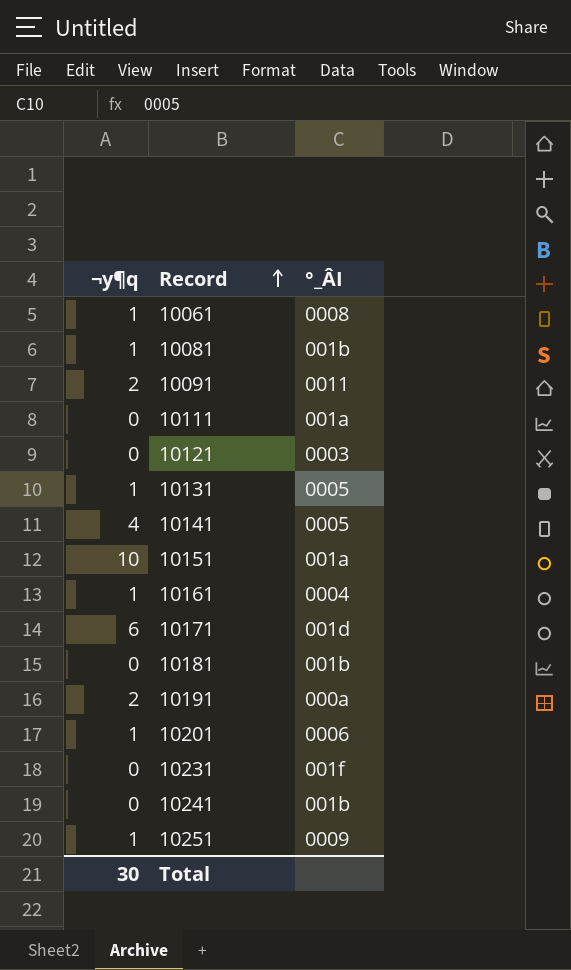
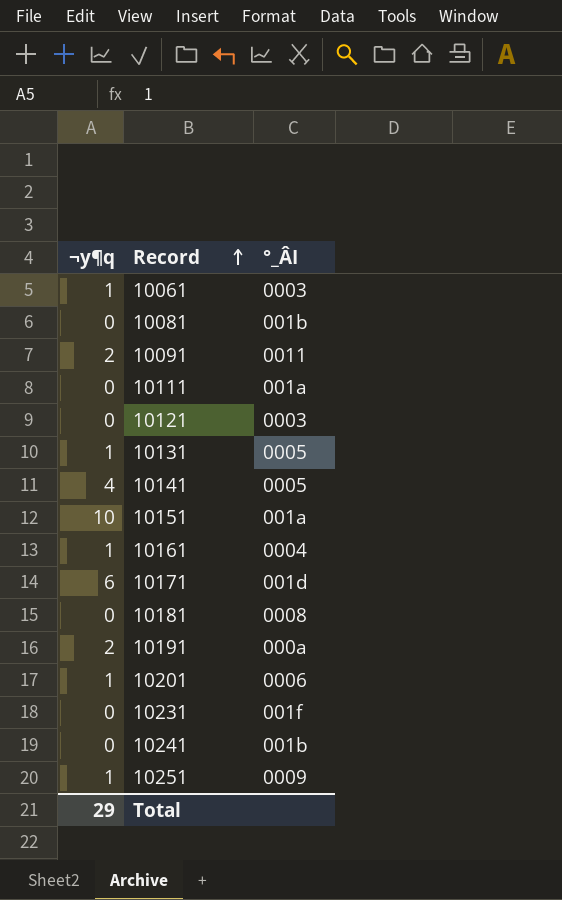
10061 | °_ÂI: 0008 -> 0003
10081 | ¬y¶q: 1 -> 0
10181 | °_ÂI: 001b -> 0008
Total | ¬y¶q: 30 -> 29

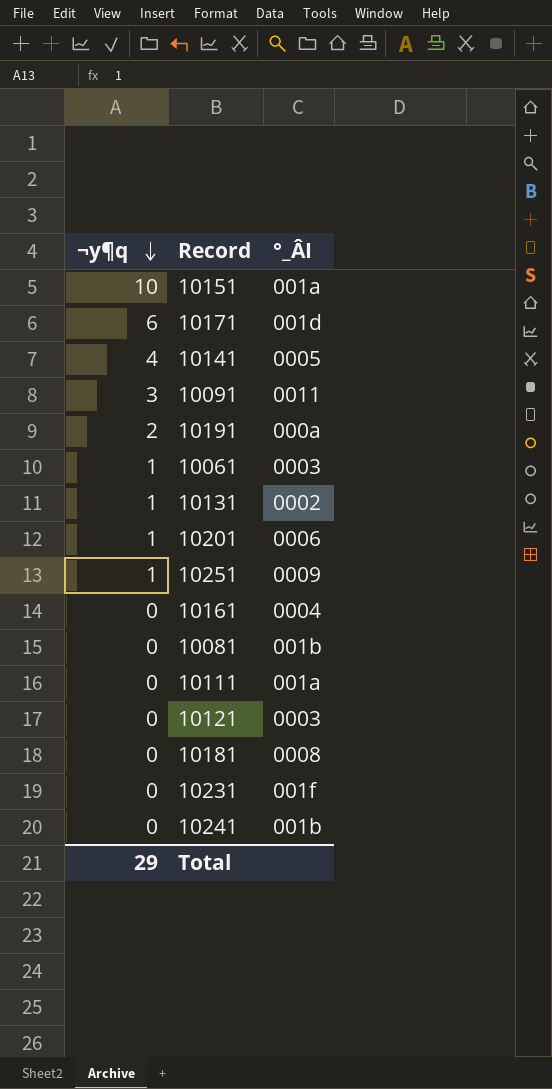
row order: Record ascending -> ¬y¶q descending
10091 | ¬y¶q: 2 -> 3
10131 | °_ÂI: 0005 -> 0002
10161 | ¬y¶q: 1 -> 0

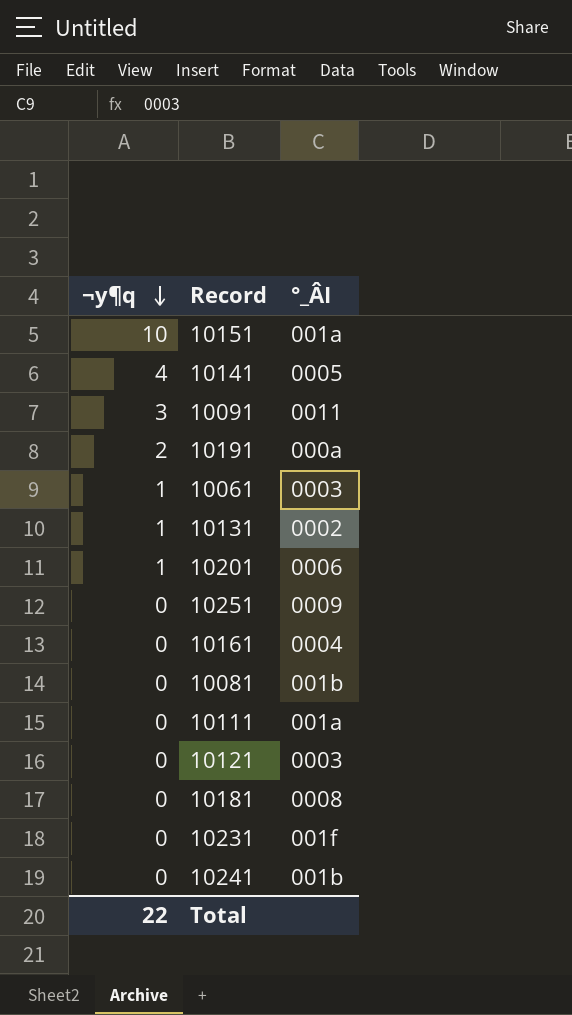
row 10171: 6 | 001d -> none
10251 | ¬y¶q: 1 -> 0
Total | ¬y¶q: 29 -> 22

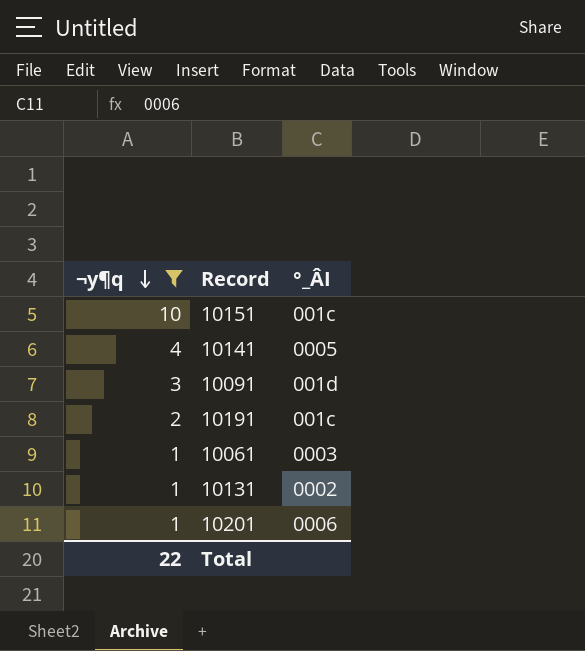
filter: none -> ¬y¶q != 0
10151 | °_ÂI: 001a -> 001c
10091 | °_ÂI: 0011 -> 001d
10191 | °_ÂI: 000a -> 001c

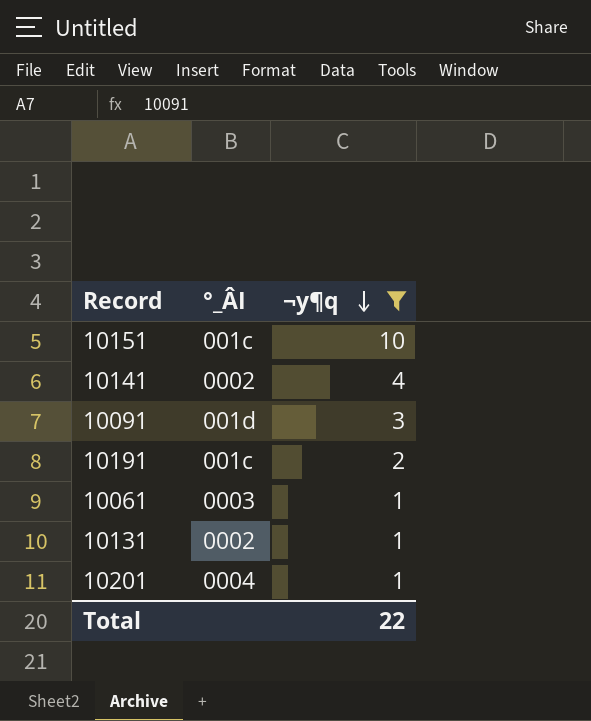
column ¬y¶q | position: 1 -> 3
10141 | °_ÂI: 0005 -> 0002
10201 | °_ÂI: 0006 -> 0004

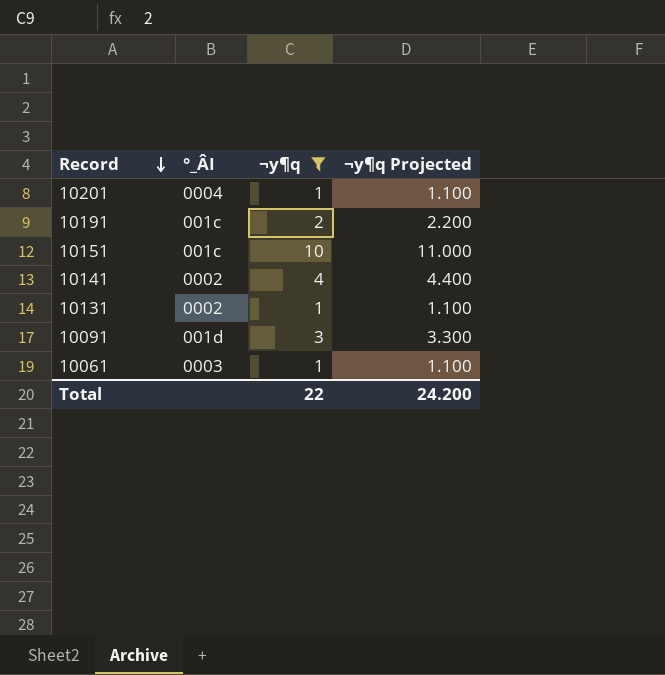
row order: ¬y¶q descending -> Record descending
column ¬y¶q Projected | formula: none -> [¬y¶q] * 1.1

